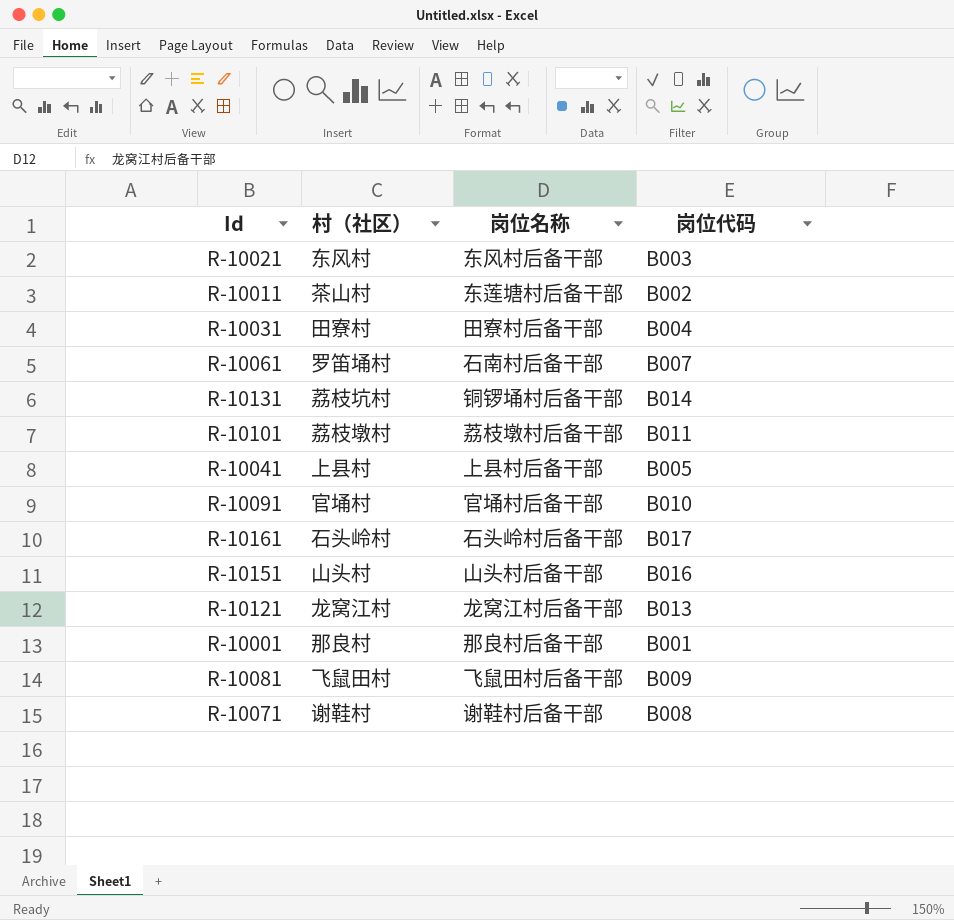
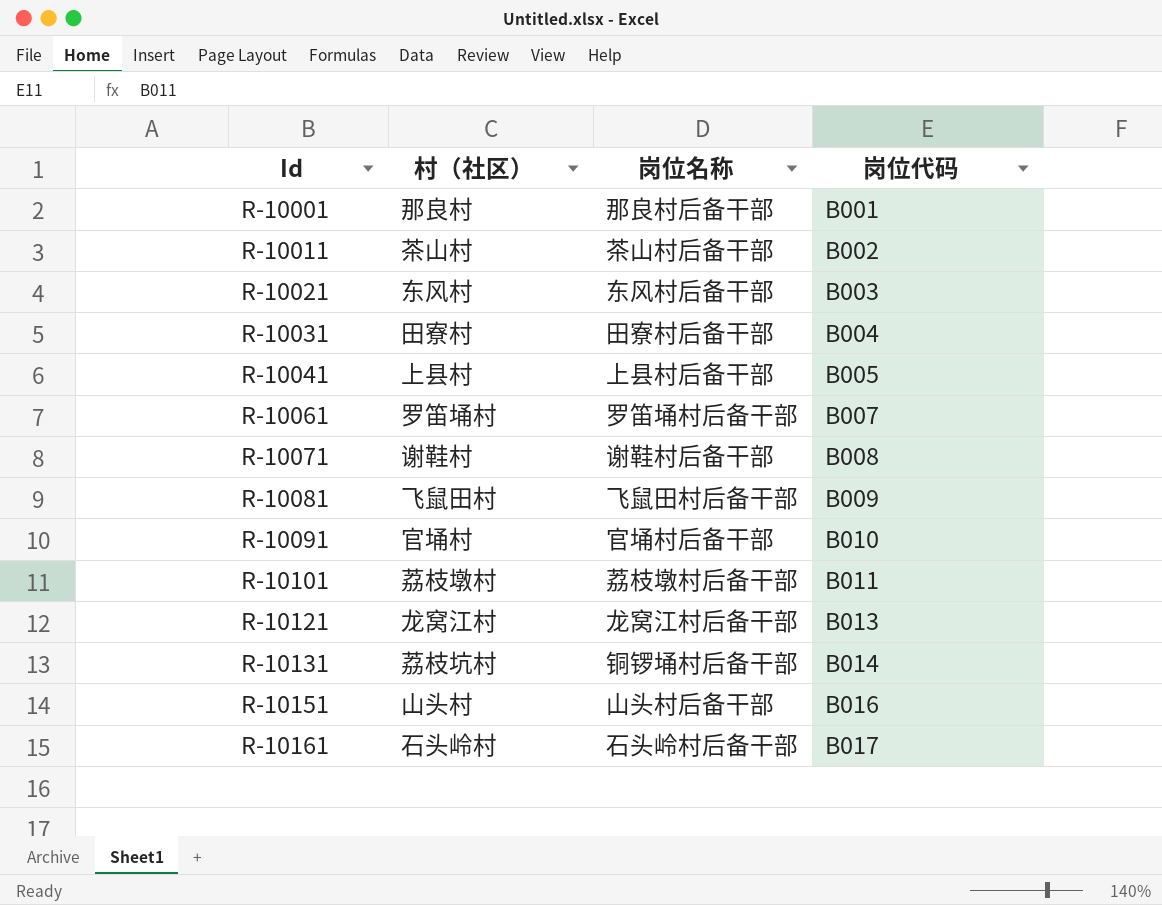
row order: none -> Id ascending
R-10011 | 岗位名称: 东莲塘村后备干部 -> 茶山村后备干部
R-10061 | 岗位名称: 石南村后备干部 -> 罗笛埇村后备干部

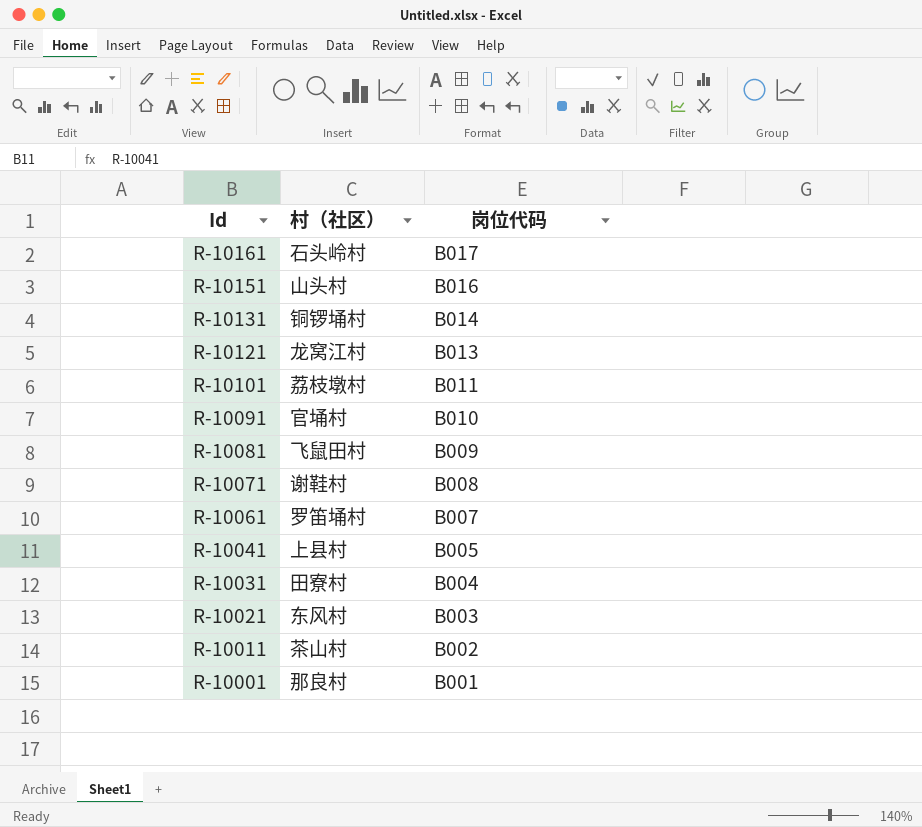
row order: Id ascending -> Id descending
column 岗位名称 | position: 3 -> none
R-10131 | 村（社区）: 荔枝坑村 -> 铜锣埇村

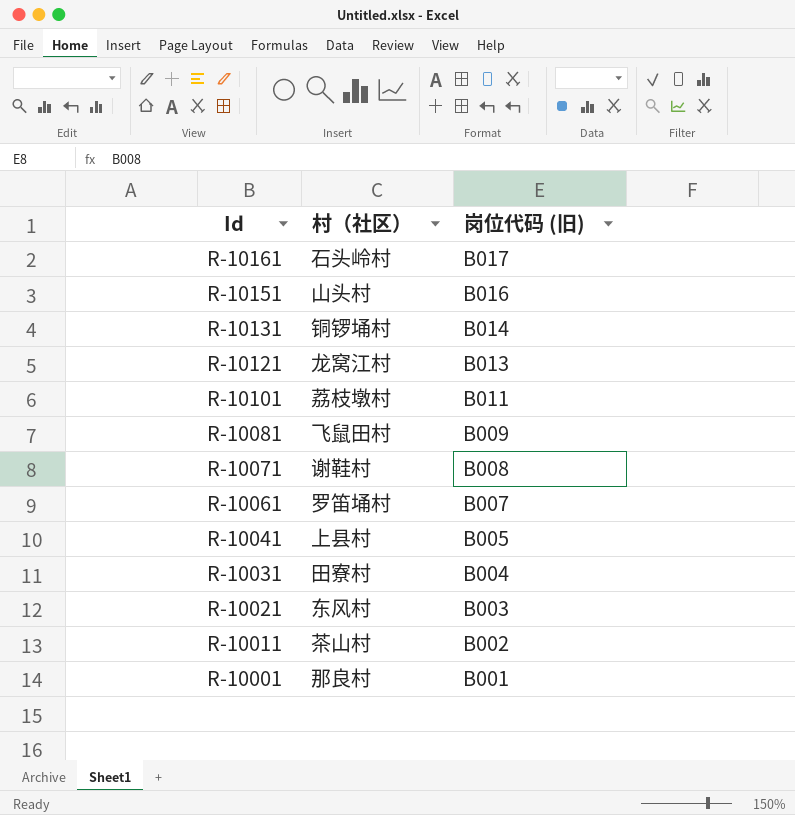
column name: 岗位代码 -> 岗位代码 (旧)
row R-10091: 官埇村 | B010 -> none

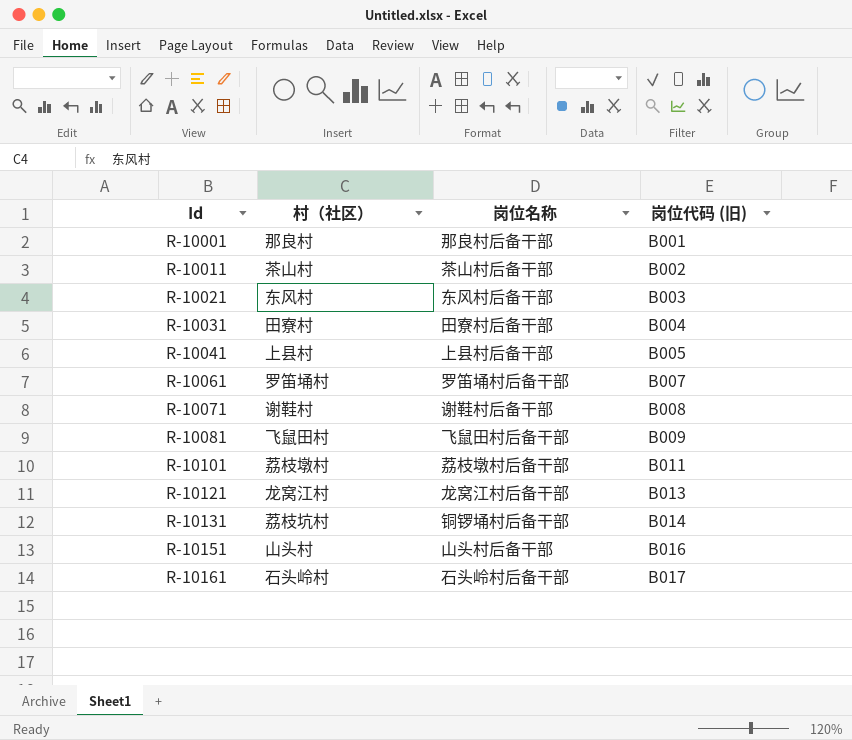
row order: Id descending -> Id ascending
column 岗位名称 | position: none -> 3
R-10131 | 村（社区）: 铜锣埇村 -> 荔枝坑村

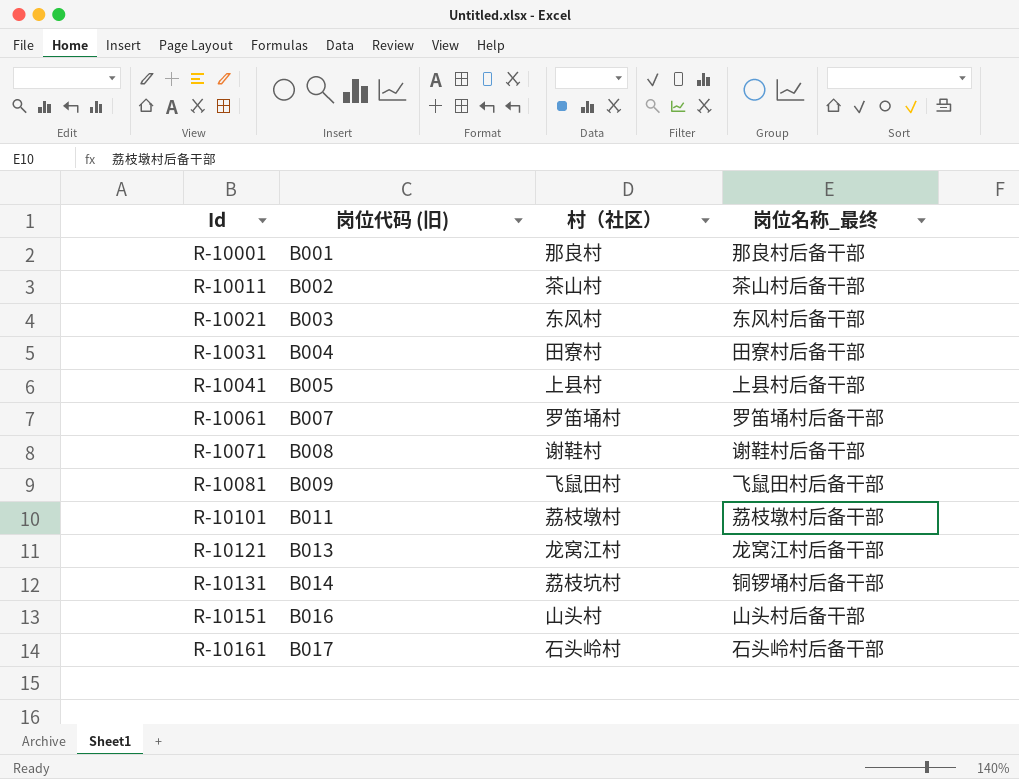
column 岗位代码 (旧) | position: 4 -> 2
column name: 岗位名称 -> 岗位名称_最终

